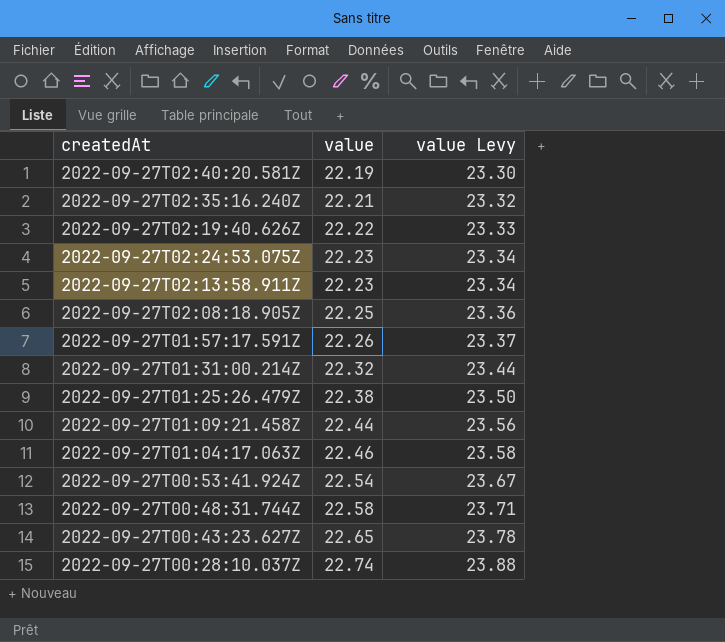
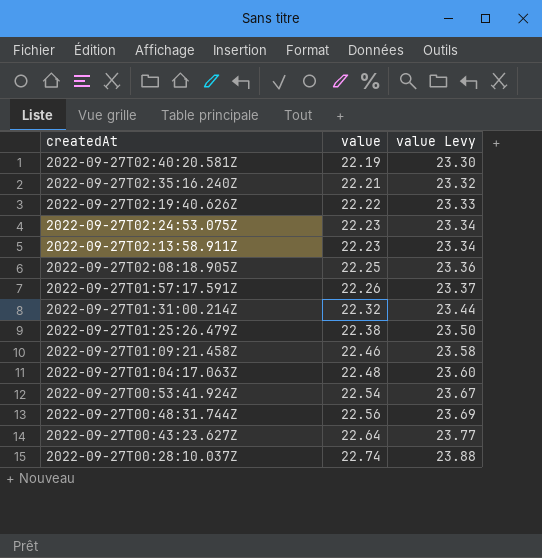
2022-09-27T01:09:21.458Z | value: 22.44 -> 22.46
2022-09-27T01:09:21.458Z | value Levy: 23.56 -> 23.58
2022-09-27T01:04:17.063Z | value: 22.46 -> 22.48
2022-09-27T01:04:17.063Z | value Levy: 23.58 -> 23.60
2022-09-27T00:48:31.744Z | value: 22.58 -> 22.56
2022-09-27T00:48:31.744Z | value Levy: 23.71 -> 23.69
2022-09-27T00:43:23.627Z | value: 22.65 -> 22.64
2022-09-27T00:43:23.627Z | value Levy: 23.78 -> 23.77

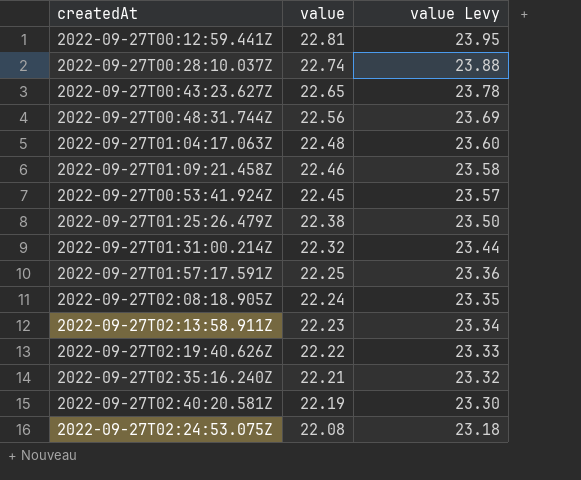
row order: value ascending -> value descending
row 2022-09-27T00:12:59.441Z: none -> 22.81 | 23.95
2022-09-27T00:43:23.627Z | value: 22.64 -> 22.65
2022-09-27T00:43:23.627Z | value Levy: 23.77 -> 23.78
2022-09-27T00:53:41.924Z | value: 22.54 -> 22.45
2022-09-27T00:53:41.924Z | value Levy: 23.67 -> 23.57
2022-09-27T01:57:17.591Z | value: 22.26 -> 22.25
2022-09-27T01:57:17.591Z | value Levy: 23.37 -> 23.36
2022-09-27T02:08:18.905Z | value: 22.25 -> 22.24
2022-09-27T02:08:18.905Z | value Levy: 23.36 -> 23.35
2022-09-27T02:24:53.075Z | value: 22.23 -> 22.08
2022-09-27T02:24:53.075Z | value Levy: 23.34 -> 23.18

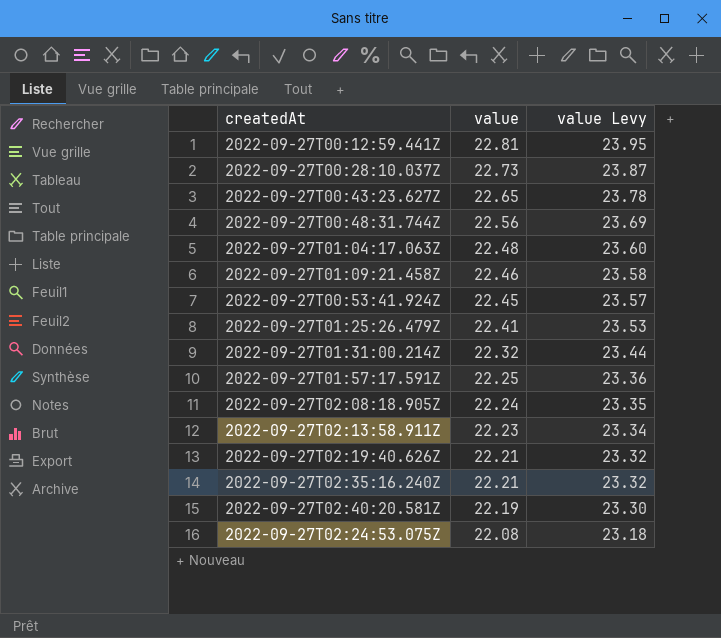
2022-09-27T00:28:10.037Z | value: 22.74 -> 22.73
2022-09-27T00:28:10.037Z | value Levy: 23.88 -> 23.87
2022-09-27T01:25:26.479Z | value: 22.38 -> 22.41
2022-09-27T01:25:26.479Z | value Levy: 23.50 -> 23.53
2022-09-27T02:19:40.626Z | value: 22.22 -> 22.21
2022-09-27T02:19:40.626Z | value Levy: 23.33 -> 23.32

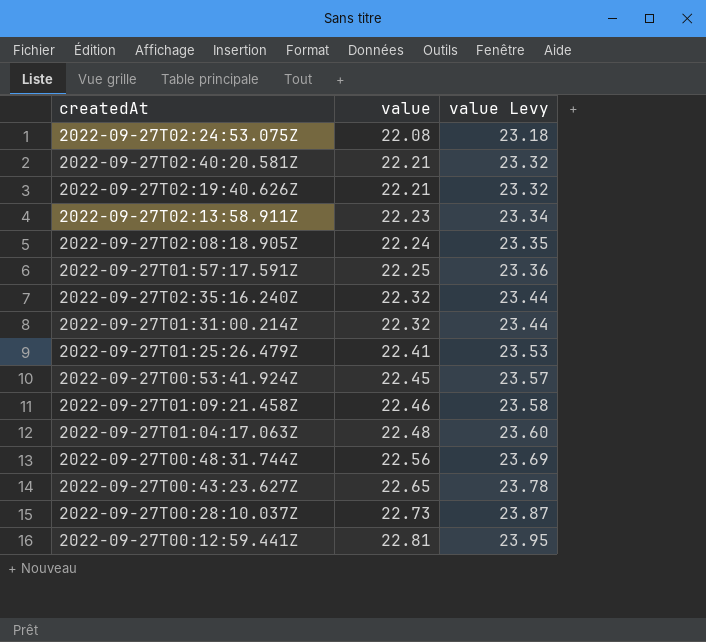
row order: value descending -> value ascending
2022-09-27T02:40:20.581Z | value: 22.19 -> 22.21
2022-09-27T02:40:20.581Z | value Levy: 23.30 -> 23.32
2022-09-27T02:35:16.240Z | value: 22.21 -> 22.32
2022-09-27T02:35:16.240Z | value Levy: 23.32 -> 23.44

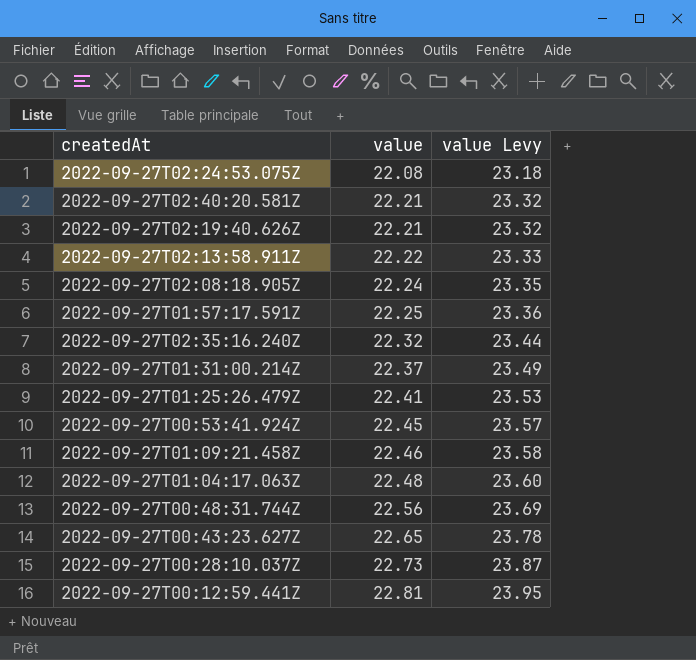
2022-09-27T02:13:58.911Z | value: 22.23 -> 22.22
2022-09-27T02:13:58.911Z | value Levy: 23.34 -> 23.33
2022-09-27T01:31:00.214Z | value: 22.32 -> 22.37
2022-09-27T01:31:00.214Z | value Levy: 23.44 -> 23.49

